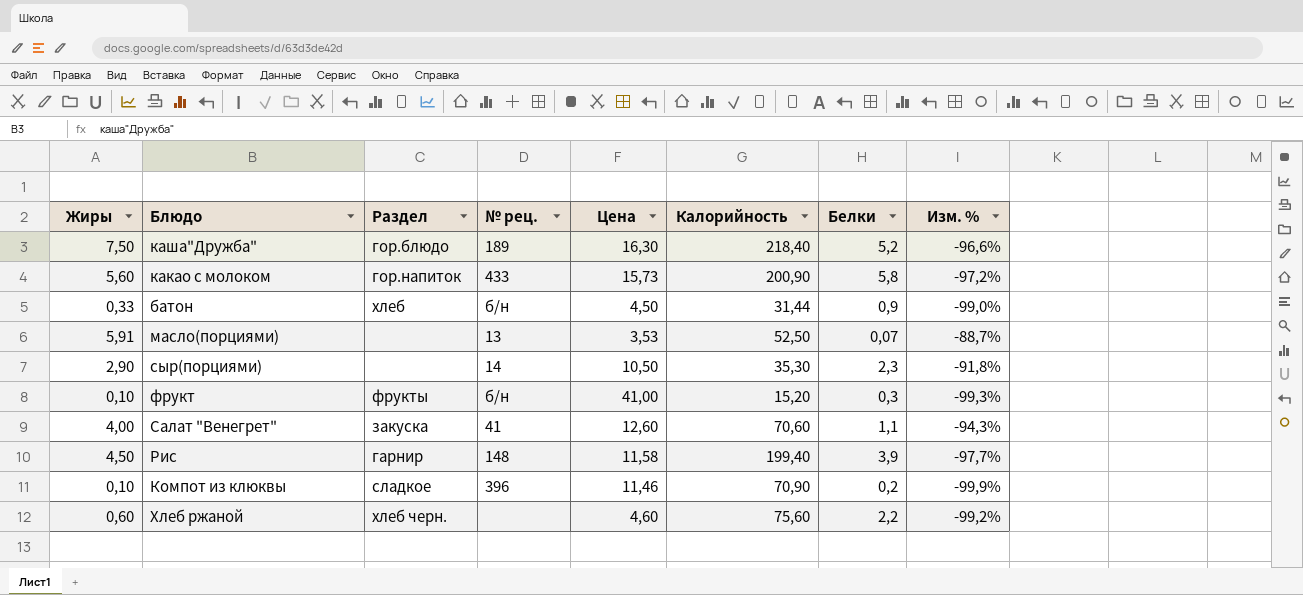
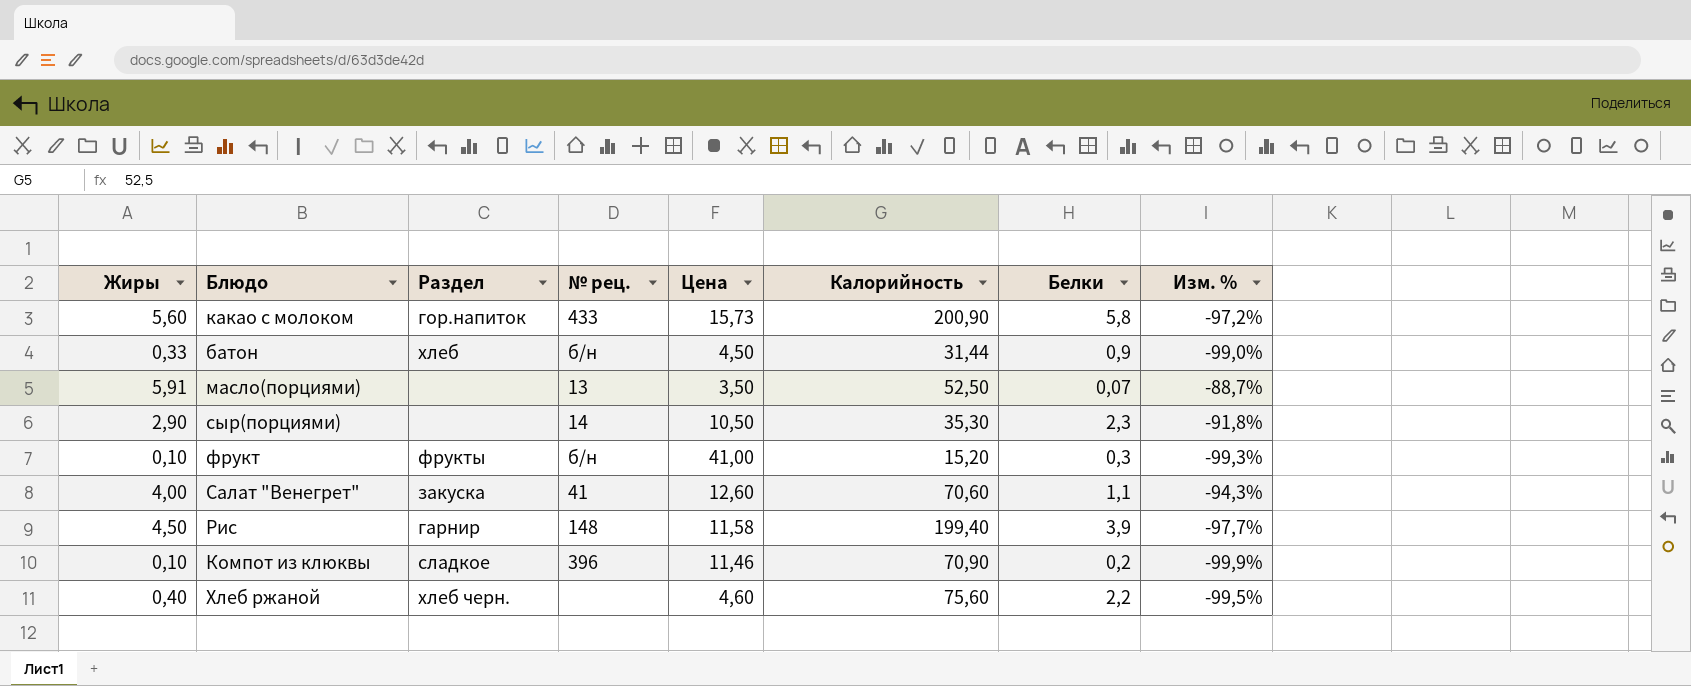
row каша"Дружба": 7,50 | гор.блюдо | 189 | 16,30 | 218,40 | 5,2 | -96,6% -> none
масло(порциями) | Цена: 3,53 -> 3,50
Хлеб ржаной | Жиры: 0,60 -> 0,40
Хлеб ржаной | Изм. %: -99,2% -> -99,5%

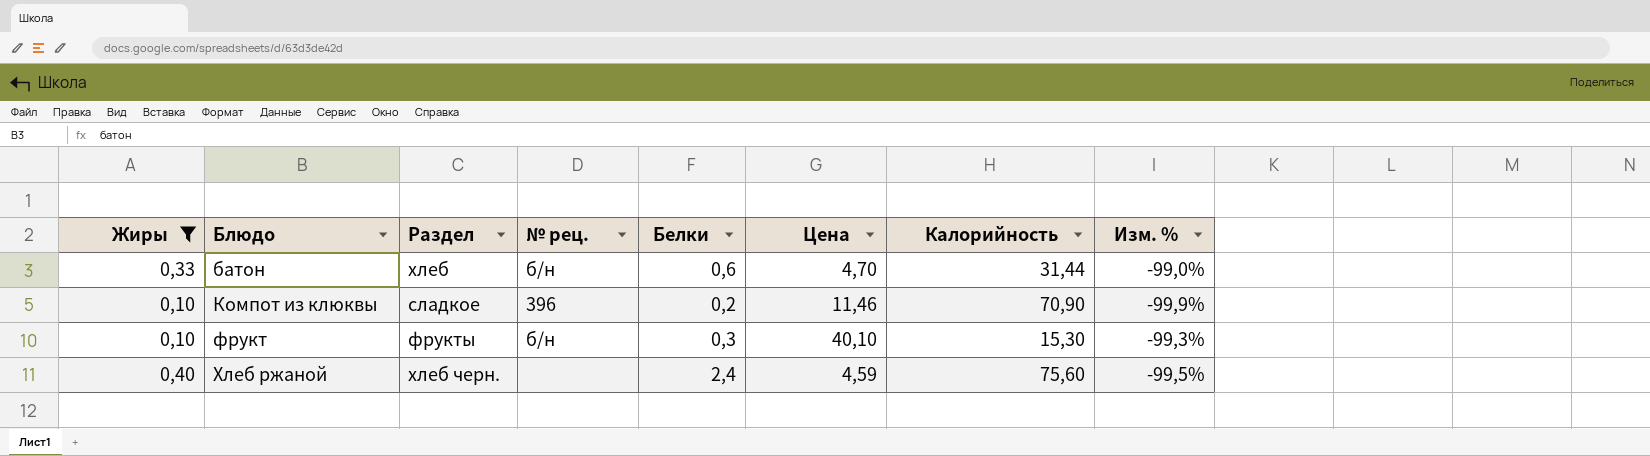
filter: none -> Жиры <= 0,40
row order: none -> Блюдо ascending
column Белки | position: 7 -> 5
батон | Белки: 0,9 -> 0,6
батон | Цена: 4,50 -> 4,70
фрукт | Цена: 41,00 -> 40,10
фрукт | Калорийность: 15,20 -> 15,30
Хлеб ржаной | Белки: 2,2 -> 2,4
Хлеб ржаной | Цена: 4,60 -> 4,59

